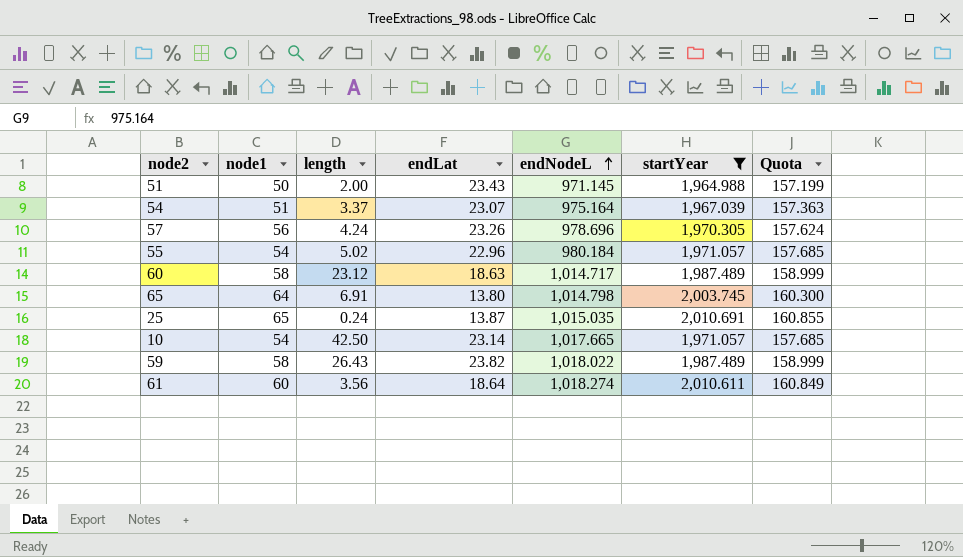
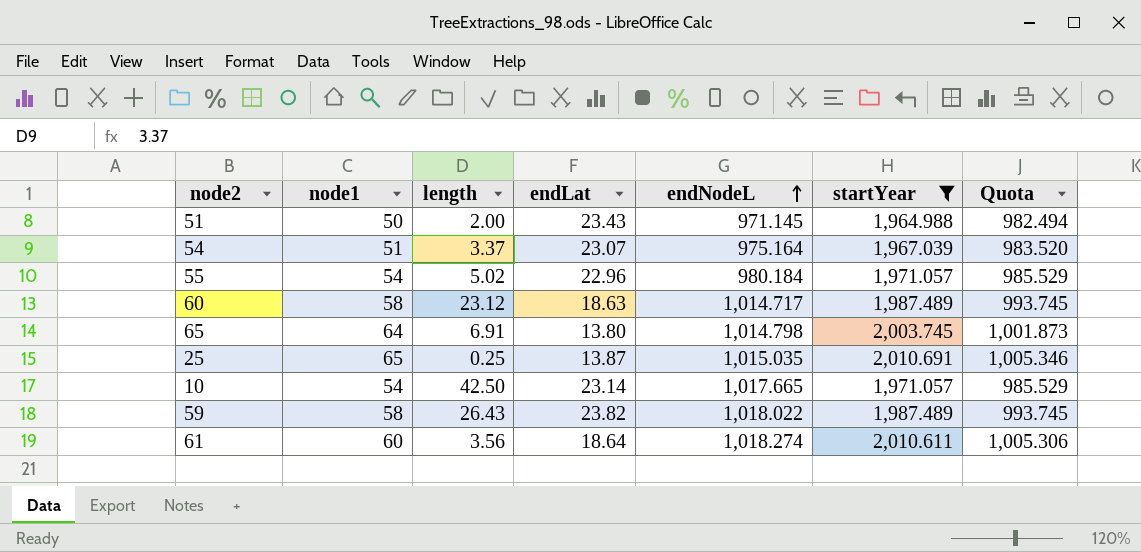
column Quota | formula: [startYear] * 0.08 -> [startYear] * 0.5
row 57: 56 | 4.24 | 23.26 | 978.696 | 1,970.305 | 157.624 -> none
25 | length: 0.24 -> 0.25

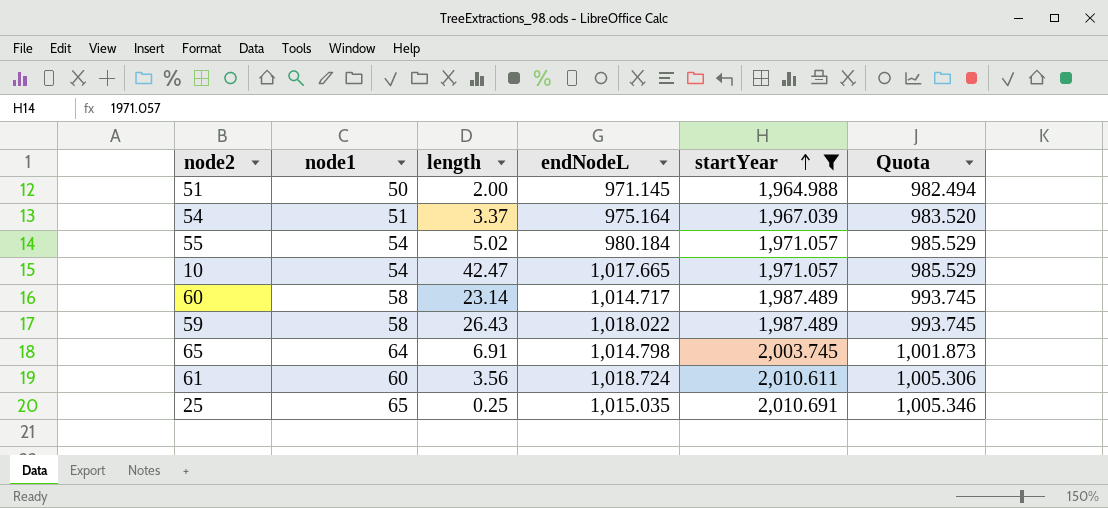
row order: endNodeL ascending -> startYear ascending
column endLat | position: 4 -> none
10 | length: 42.50 -> 42.47
60 | length: 23.12 -> 23.14
61 | endNodeL: 1,018.274 -> 1,018.724

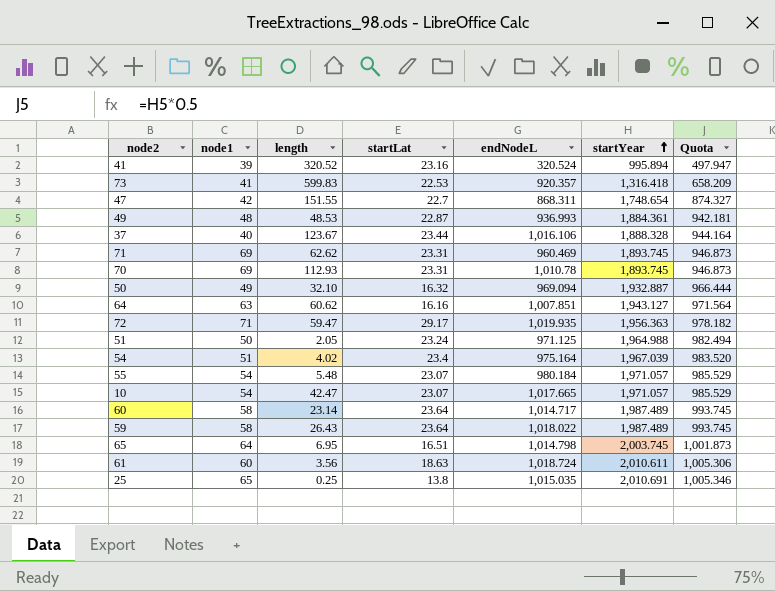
filter: startYear >= 1,964.988 -> none
column startLat | position: none -> 4
51 | length: 2.00 -> 2.05
51 | endNodeL: 971.145 -> 971.125
54 | length: 3.37 -> 4.02
55 | length: 5.02 -> 5.48
65 | length: 6.91 -> 6.95

